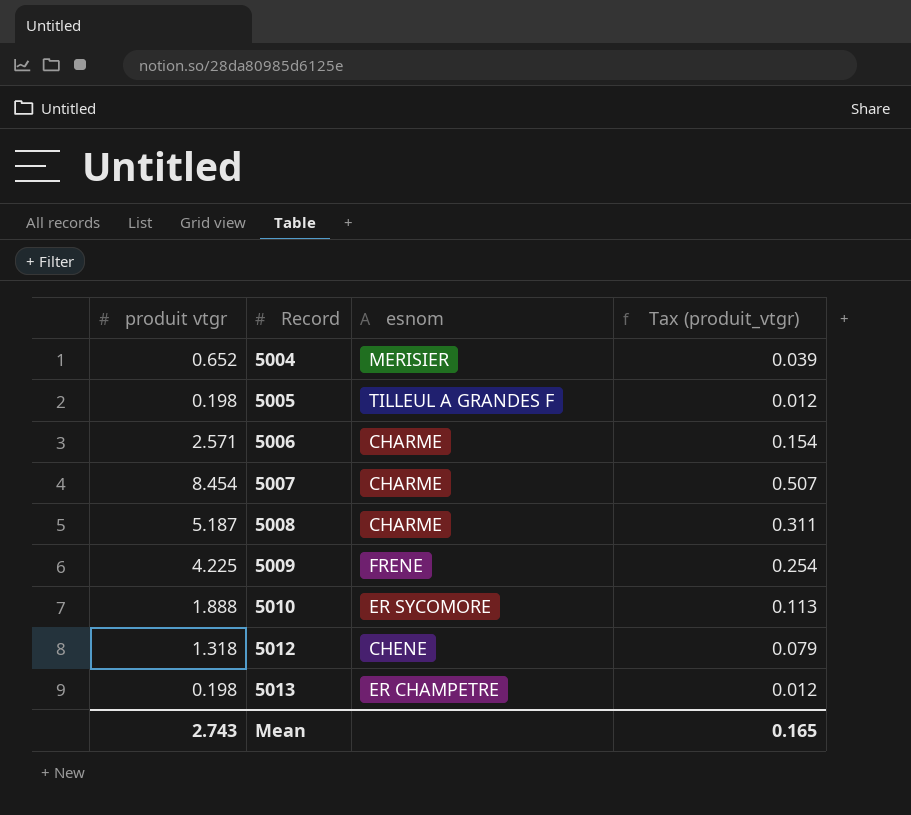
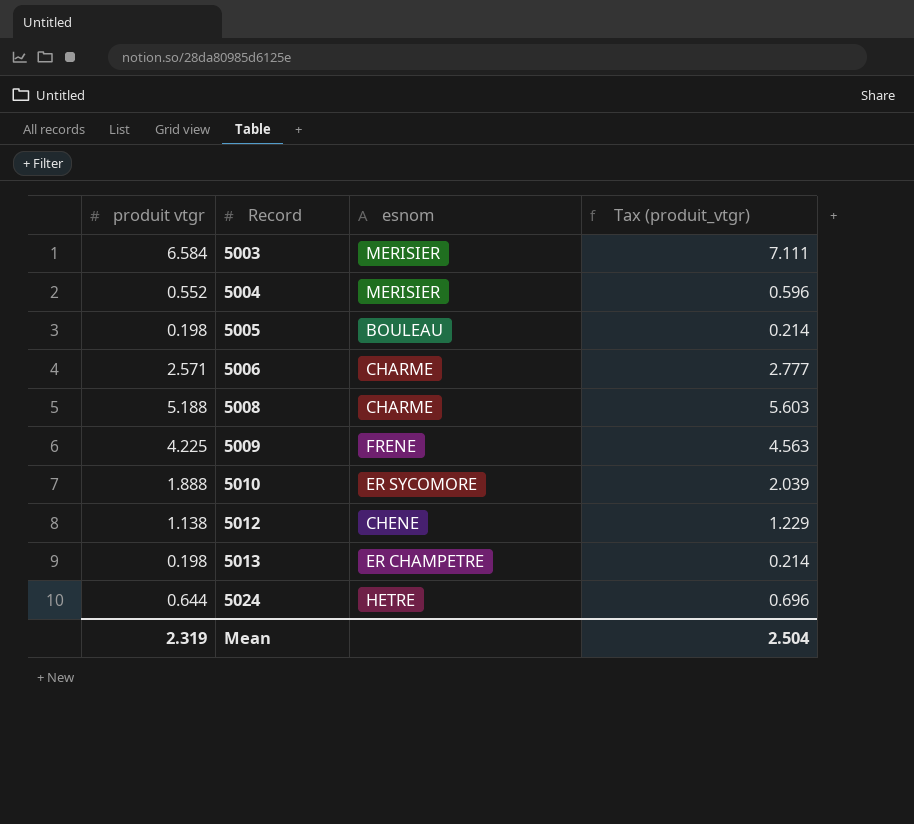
column Tax (produit_vtgr) | formula: [produit vtgr] * 0.06 -> [produit vtgr] * 1.08
row 5007: 8.454 | CHARME | 0.507 -> none
row 5003: none -> 6.584 | MERISIER | 7.111
5004 | produit vtgr: 0.652 -> 0.552
5005 | esnom: TILLEUL A GRANDES F -> BOULEAU
5008 | produit vtgr: 5.187 -> 5.188
5012 | produit vtgr: 1.318 -> 1.138
row 5024: none -> 0.644 | HETRE | 0.696
Mean | produit vtgr: 2.743 -> 2.319
Mean | Tax (produit_vtgr): 0.165 -> 2.504

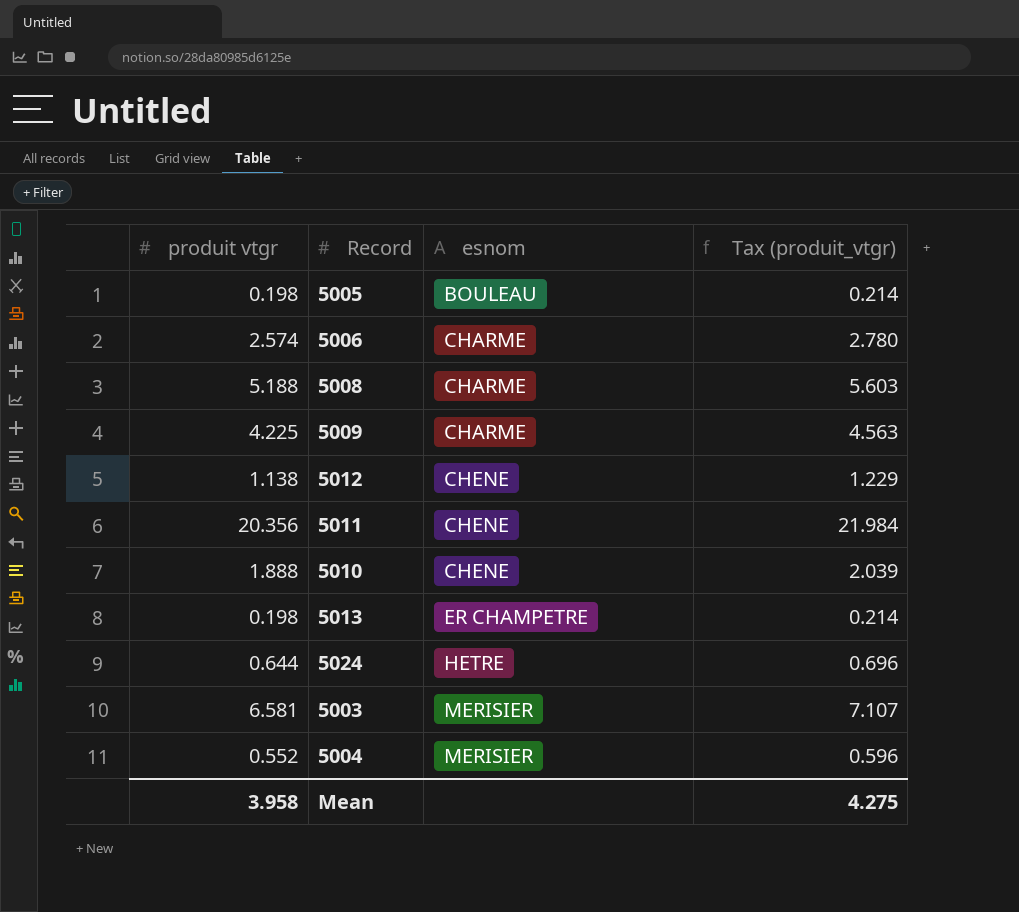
row order: Record ascending -> esnom ascending
5006 | produit vtgr: 2.571 -> 2.574
5006 | Tax (produit_vtgr): 2.777 -> 2.780
5009 | esnom: FRENE -> CHARME
row 5011: none -> 20.356 | CHENE | 21.984
5010 | esnom: ER SYCOMORE -> CHENE
5003 | produit vtgr: 6.584 -> 6.581
5003 | Tax (produit_vtgr): 7.111 -> 7.107
Mean | produit vtgr: 2.319 -> 3.958
Mean | Tax (produit_vtgr): 2.504 -> 4.275

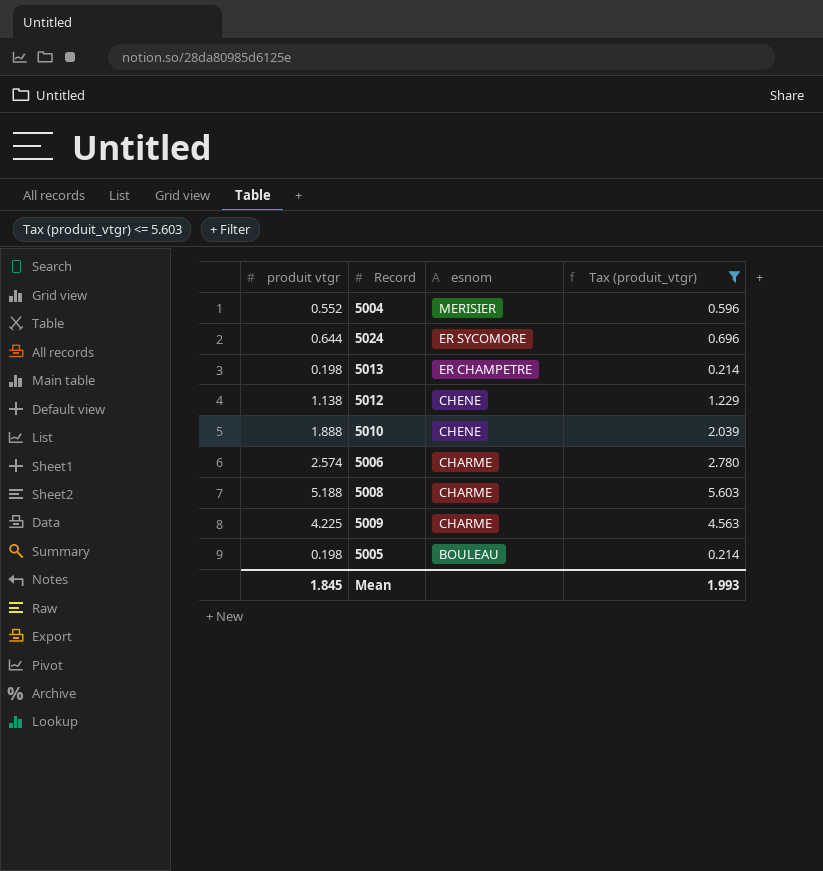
filter: none -> Tax (produit_vtgr) <= 5.603
row order: esnom ascending -> esnom descending
5024 | esnom: HETRE -> ER SYCOMORE
Mean | produit vtgr: 3.958 -> 1.845
Mean | Tax (produit_vtgr): 4.275 -> 1.993

